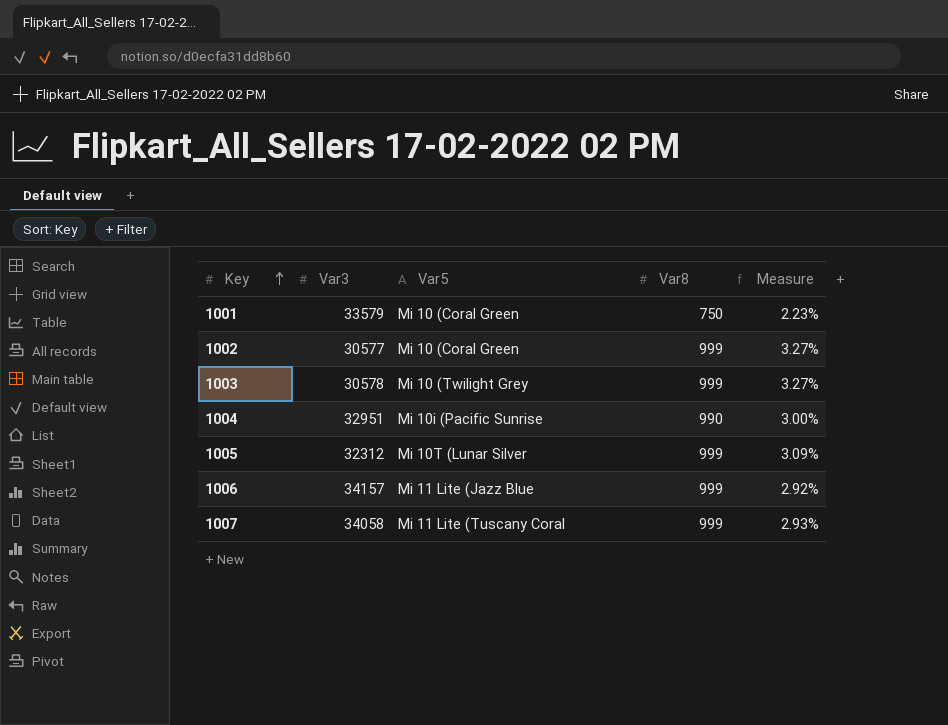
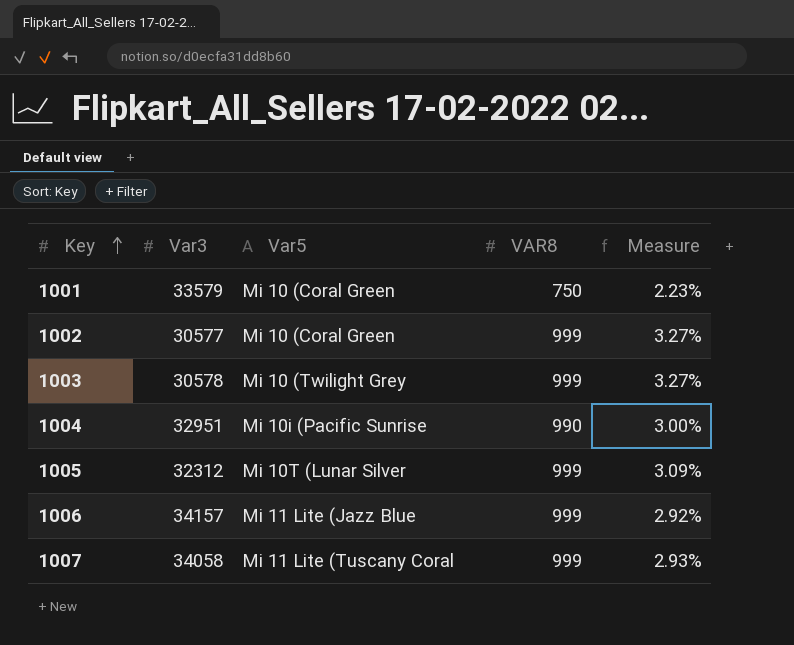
column name: Var8 -> VAR8

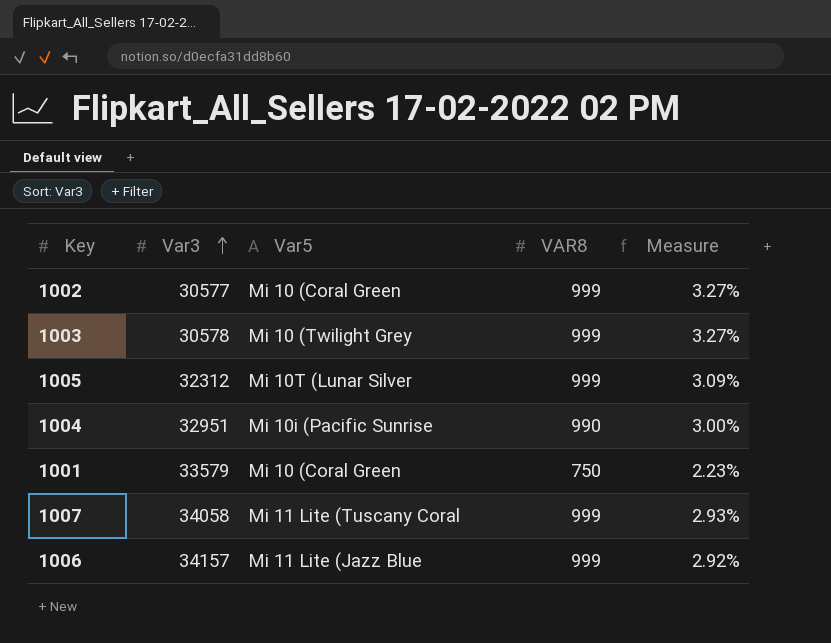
row order: Key ascending -> Var3 ascending

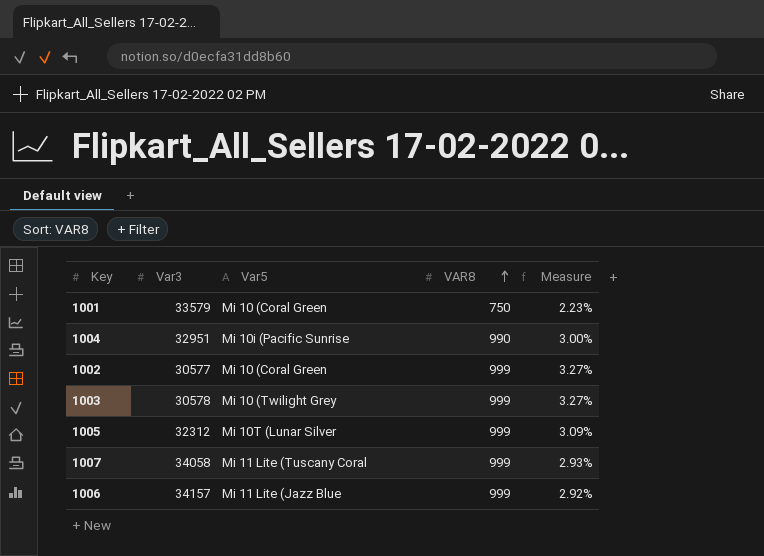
row order: Var3 ascending -> VAR8 ascending

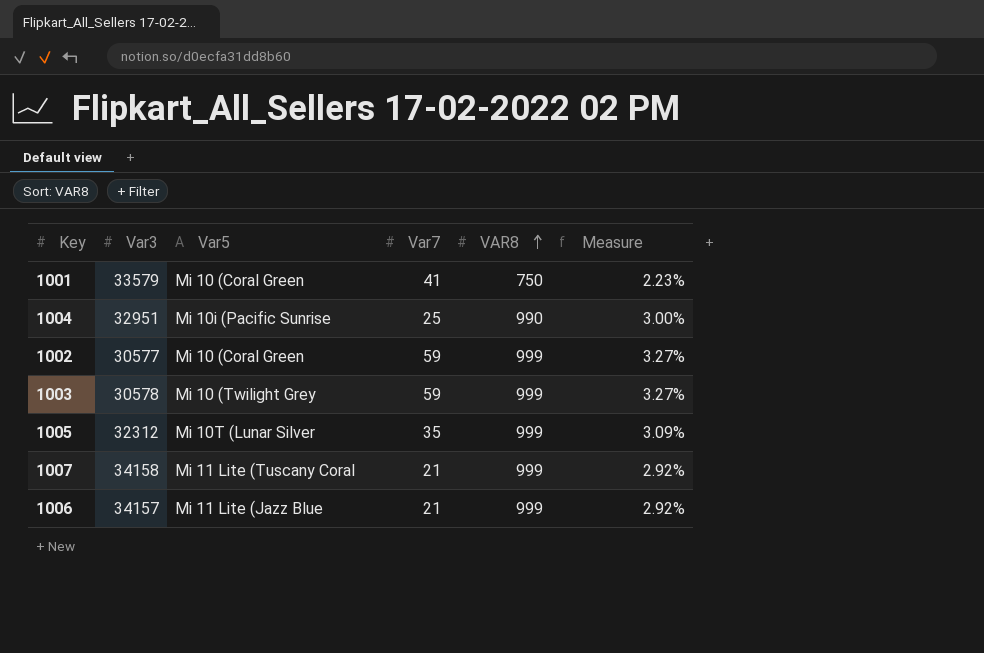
column Var7 | position: none -> 4
1007 | Var3: 34058 -> 34158
1007 | Measure: 2.93% -> 2.92%

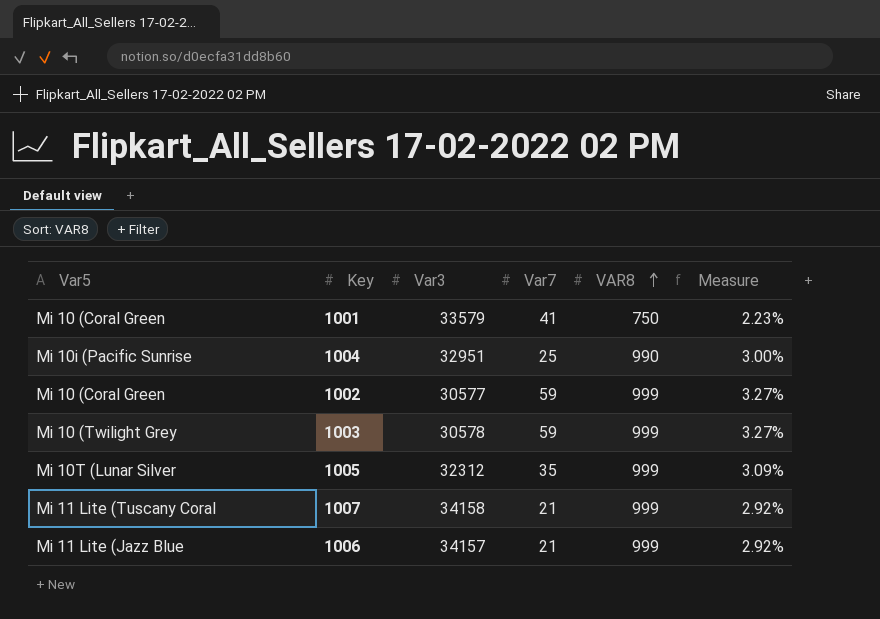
column Var5 | position: 3 -> 1

